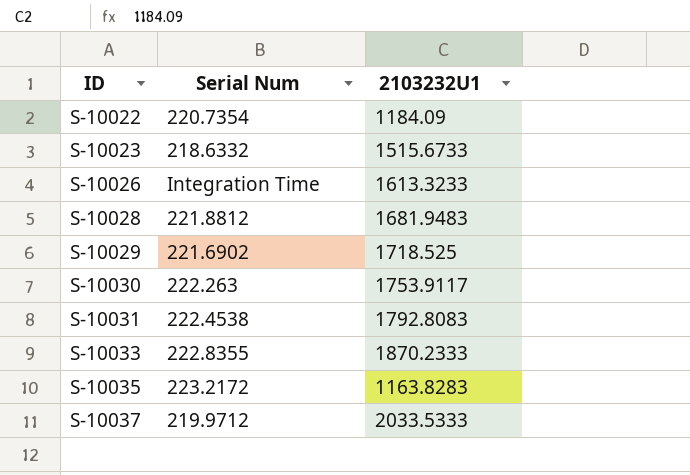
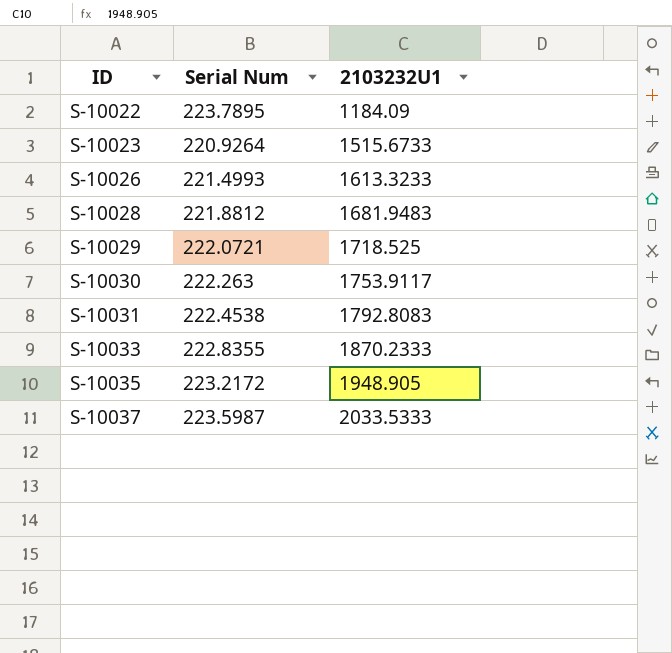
S-10022 | Serial Num: 220.7354 -> 223.7895
S-10023 | Serial Num: 218.6332 -> 220.9264
S-10026 | Serial Num: Integration Time -> 221.4993
S-10029 | Serial Num: 221.6902 -> 222.0721
S-10035 | 2103232U1: 1163.8283 -> 1948.905
S-10037 | Serial Num: 219.9712 -> 223.5987

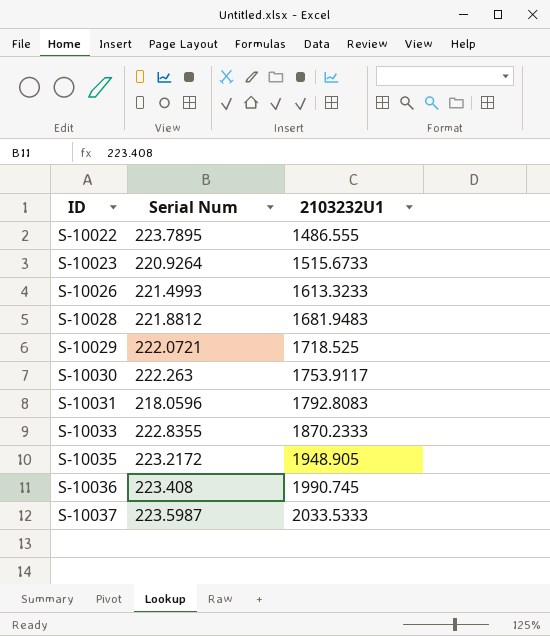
S-10022 | 2103232U1: 1184.09 -> 1486.555
S-10031 | Serial Num: 222.4538 -> 218.0596
row S-10036: none -> 223.408 | 1990.745

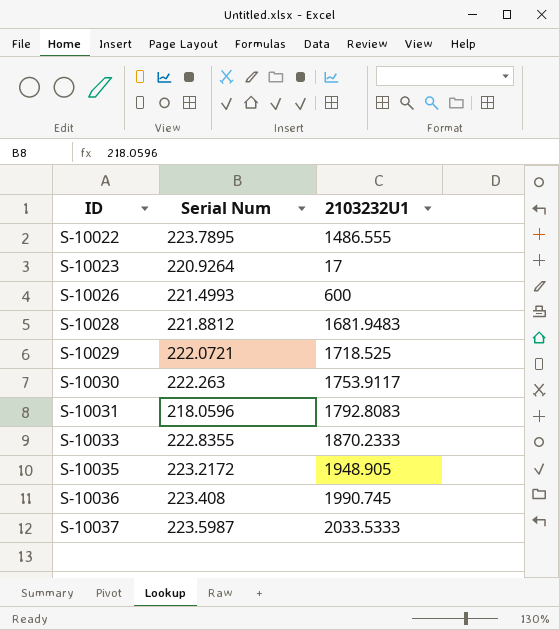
S-10023 | 2103232U1: 1515.6733 -> 17
S-10026 | 2103232U1: 1613.3233 -> 600

